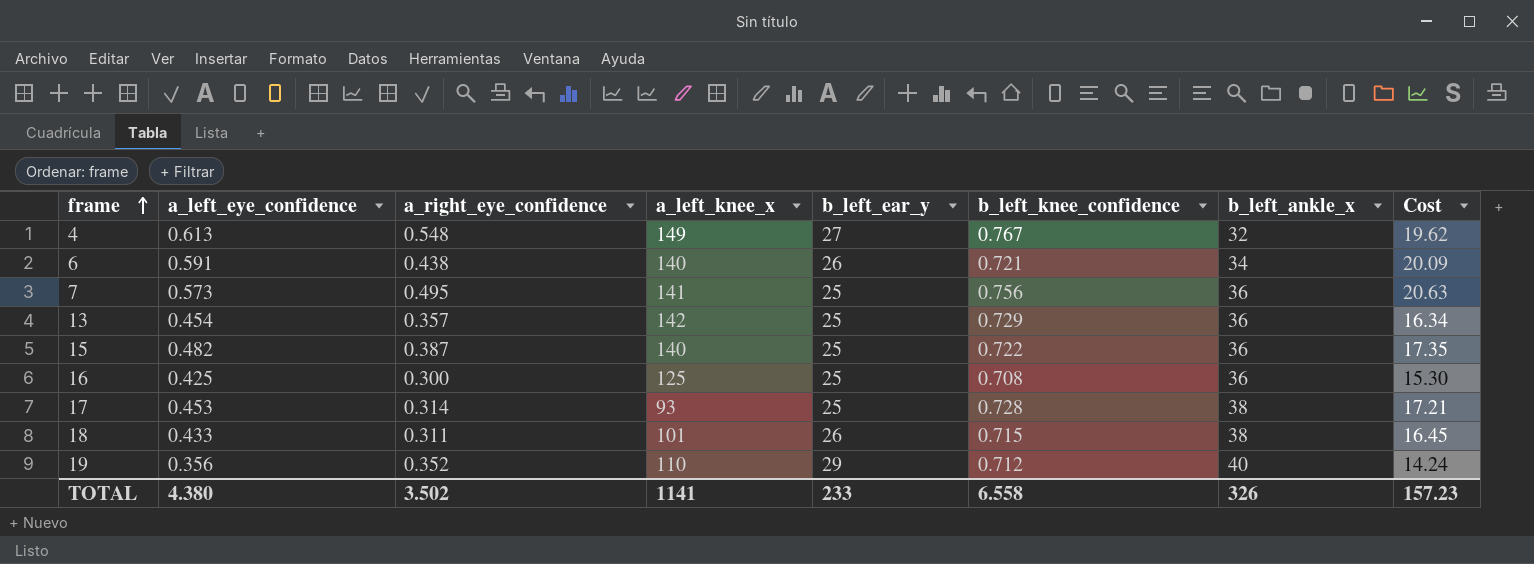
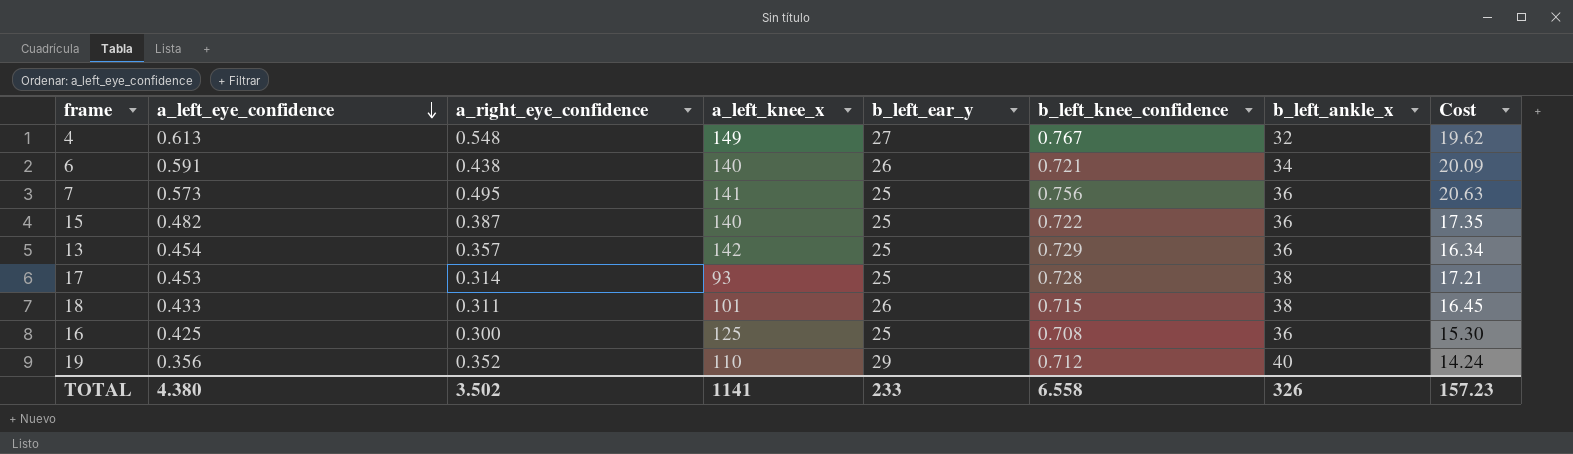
row order: frame ascending -> a_left_eye_confidence descending

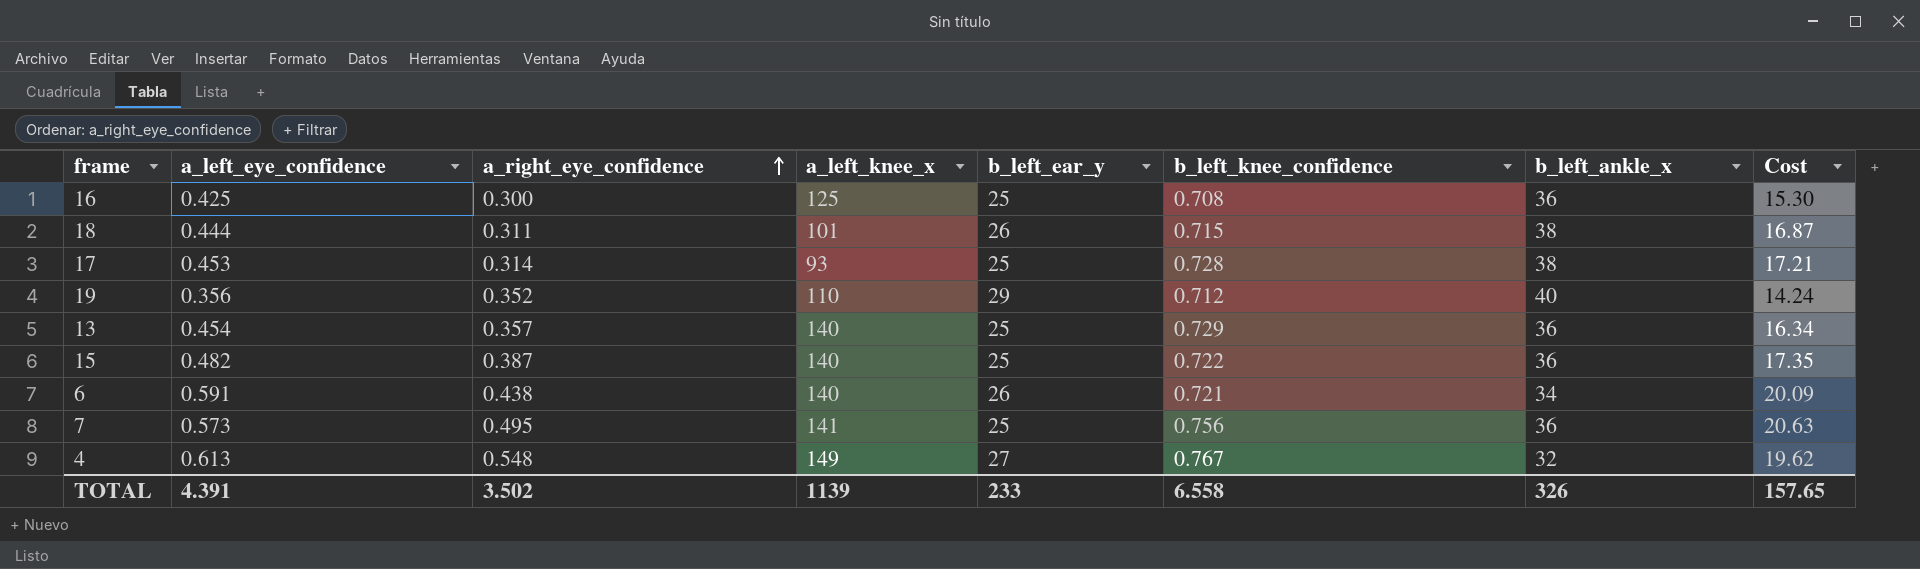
row order: a_left_eye_confidence descending -> a_right_eye_confidence ascending
18 | a_left_eye_confidence: 0.433 -> 0.444
18 | Cost: 16.45 -> 16.87
13 | a_left_knee_x: 142 -> 140
TOTAL | a_left_eye_confidence: 4.380 -> 4.391
TOTAL | a_left_knee_x: 1141 -> 1139
TOTAL | Cost: 157.23 -> 157.65

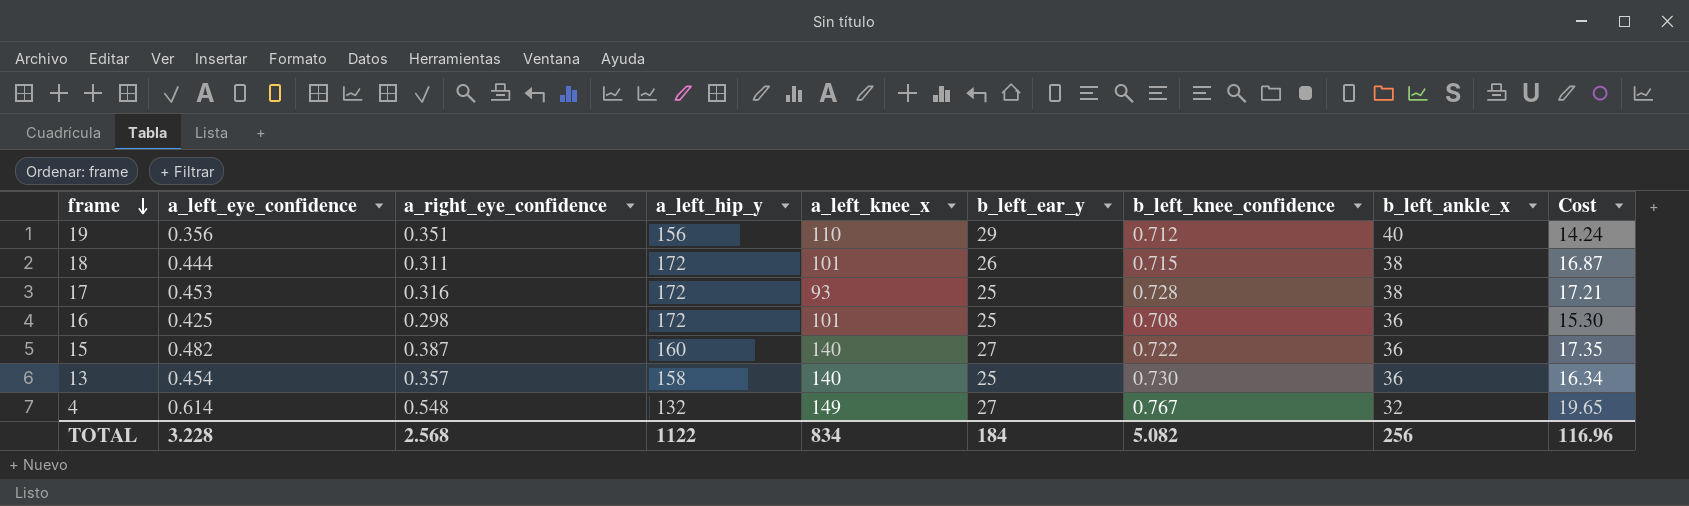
row order: a_right_eye_confidence ascending -> frame descending
column a_left_hip_y | position: none -> 4
row 6: 0.591 | 0.438 | 140 | 26 | 0.721 | 34 | 20.09 -> none
row 7: 0.573 | 0.495 | 141 | 25 | 0.756 | 36 | 20.63 -> none
19 | a_right_eye_confidence: 0.352 -> 0.351
17 | a_right_eye_confidence: 0.314 -> 0.316
16 | a_right_eye_confidence: 0.300 -> 0.298
16 | a_left_knee_x: 125 -> 101
15 | b_left_ear_y: 25 -> 27
13 | b_left_knee_confidence: 0.729 -> 0.730
4 | a_left_eye_confidence: 0.613 -> 0.614
4 | Cost: 19.62 -> 19.65
TOTAL | a_left_eye_confidence: 4.391 -> 3.228
TOTAL | a_right_eye_confidence: 3.502 -> 2.568
TOTAL | a_left_knee_x: 1139 -> 834
TOTAL | b_left_ear_y: 233 -> 184
TOTAL | b_left_knee_confidence: 6.558 -> 5.082
TOTAL | b_left_ankle_x: 326 -> 256
TOTAL | Cost: 157.65 -> 116.96

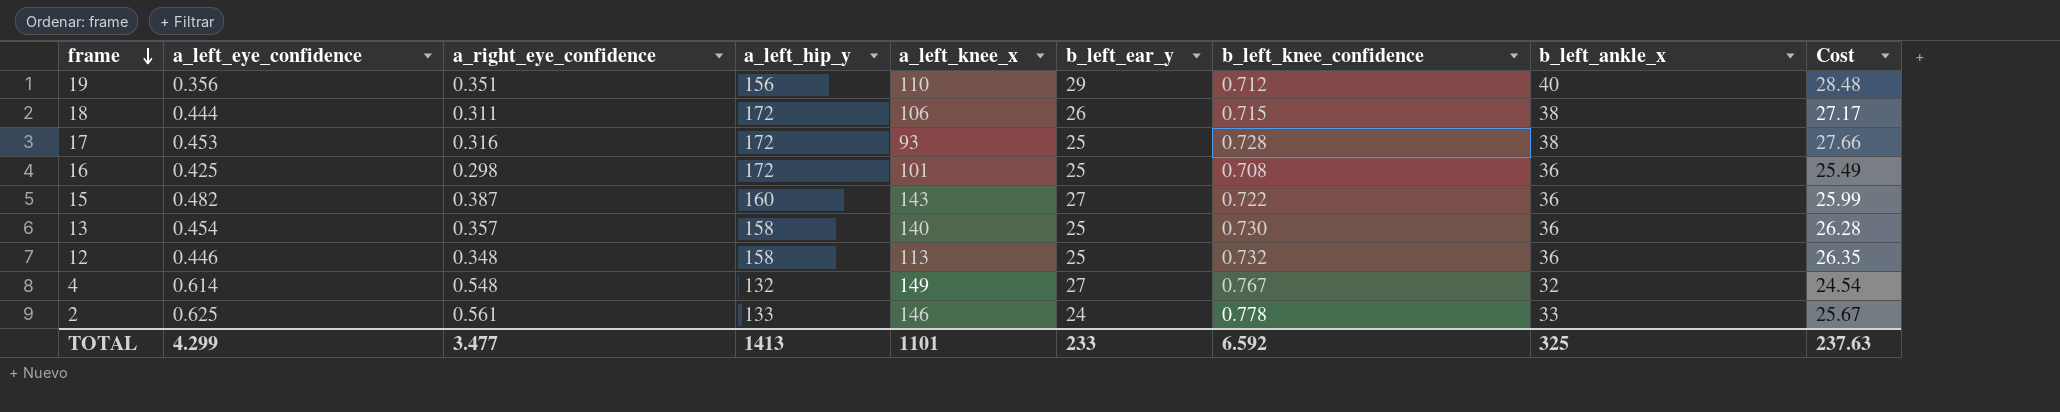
column Cost | formula: [a_left_eye_confidence] * [b_left_ankle_x] -> [b_left_knee_confidence] * [b_left_ankle_x]
18 | a_left_knee_x: 101 -> 106
15 | a_left_knee_x: 140 -> 143
row 12: none -> 0.446 | 0.348 | 158 | 113 | 25 | 0.732 | 36 | 26.35
row 2: none -> 0.625 | 0.561 | 133 | 146 | 24 | 0.778 | 33 | 25.67
TOTAL | a_left_eye_confidence: 3.228 -> 4.299
TOTAL | a_right_eye_confidence: 2.568 -> 3.477
TOTAL | a_left_hip_y: 1122 -> 1413
TOTAL | a_left_knee_x: 834 -> 1101
TOTAL | b_left_ear_y: 184 -> 233
TOTAL | b_left_knee_confidence: 5.082 -> 6.592
TOTAL | b_left_ankle_x: 256 -> 325
TOTAL | Cost: 116.96 -> 237.63

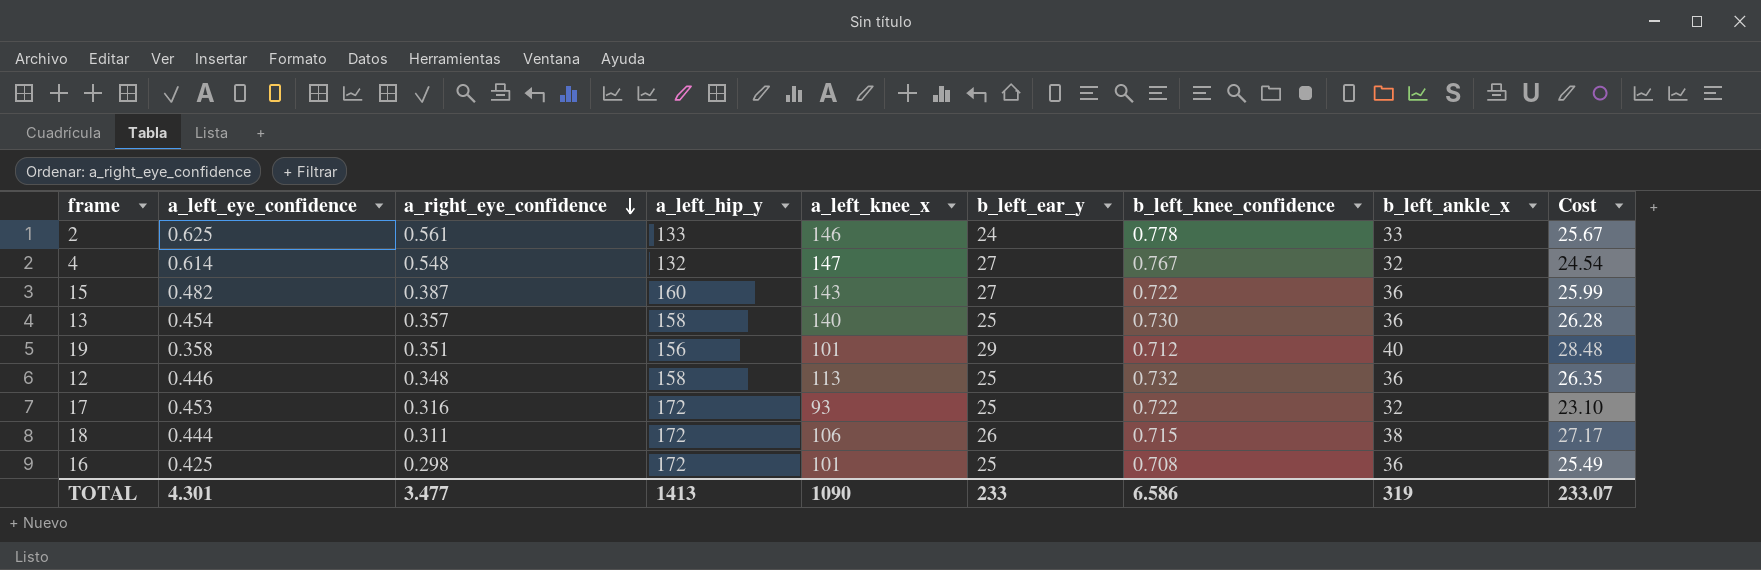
row order: frame descending -> a_right_eye_confidence descending
4 | a_left_knee_x: 149 -> 147
19 | a_left_eye_confidence: 0.356 -> 0.358
19 | a_left_knee_x: 110 -> 101
17 | b_left_knee_confidence: 0.728 -> 0.722
17 | b_left_ankle_x: 38 -> 32
17 | Cost: 27.66 -> 23.10
TOTAL | a_left_eye_confidence: 4.299 -> 4.301
TOTAL | a_left_knee_x: 1101 -> 1090
TOTAL | b_left_knee_confidence: 6.592 -> 6.586
TOTAL | b_left_ankle_x: 325 -> 319
TOTAL | Cost: 237.63 -> 233.07

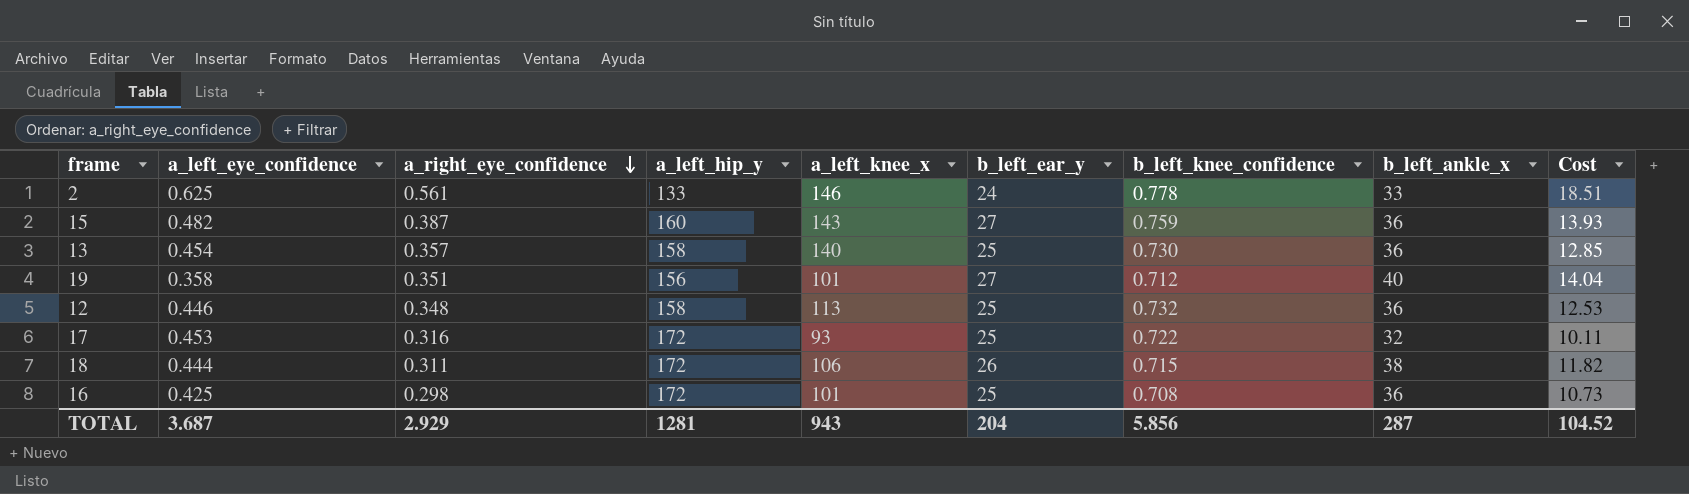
column Cost | formula: [b_left_knee_confidence] * [b_left_ankle_x] -> [a_right_eye_confidence] * [b_left_ankle_x]
row 4: 0.614 | 0.548 | 132 | 147 | 27 | 0.767 | 32 | 24.54 -> none
15 | b_left_knee_confidence: 0.722 -> 0.759
19 | b_left_ear_y: 29 -> 27
TOTAL | a_left_eye_confidence: 4.301 -> 3.687
TOTAL | a_right_eye_confidence: 3.477 -> 2.929
TOTAL | a_left_hip_y: 1413 -> 1281
TOTAL | a_left_knee_x: 1090 -> 943
TOTAL | b_left_ear_y: 233 -> 204
TOTAL | b_left_knee_confidence: 6.586 -> 5.856
TOTAL | b_left_ankle_x: 319 -> 287
TOTAL | Cost: 233.07 -> 104.52

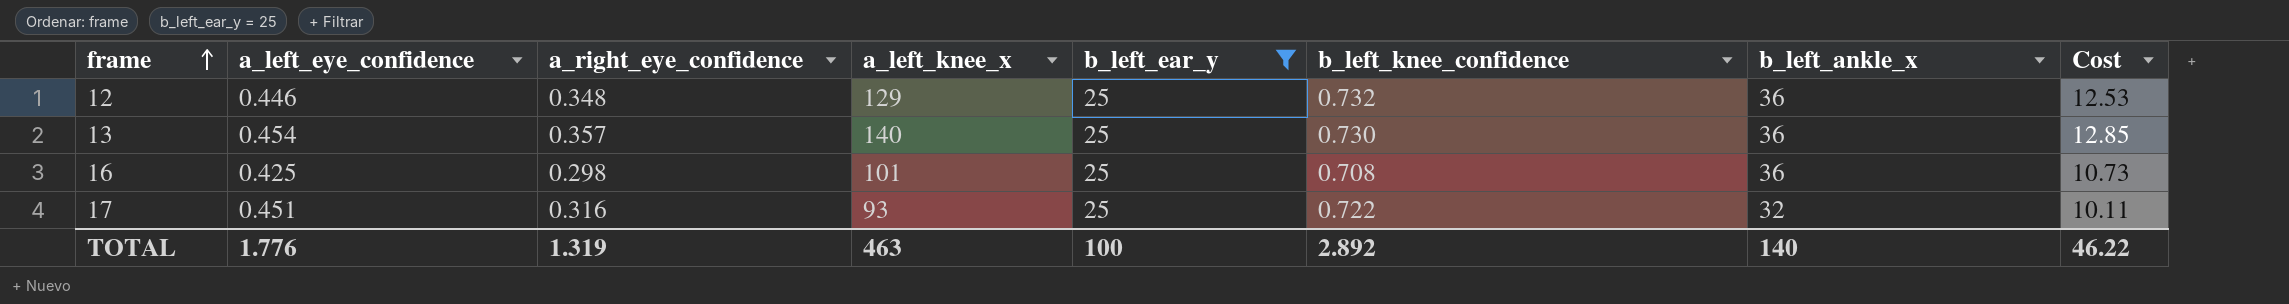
filter: none -> b_left_ear_y = 25
row order: a_right_eye_confidence descending -> frame ascending
column a_left_hip_y | position: 4 -> none
12 | a_left_knee_x: 113 -> 129
17 | a_left_eye_confidence: 0.453 -> 0.451
TOTAL | a_left_eye_confidence: 3.687 -> 1.776
TOTAL | a_right_eye_confidence: 2.929 -> 1.319
TOTAL | a_left_knee_x: 943 -> 463
TOTAL | b_left_ear_y: 204 -> 100
TOTAL | b_left_knee_confidence: 5.856 -> 2.892
TOTAL | b_left_ankle_x: 287 -> 140
TOTAL | Cost: 104.52 -> 46.22

